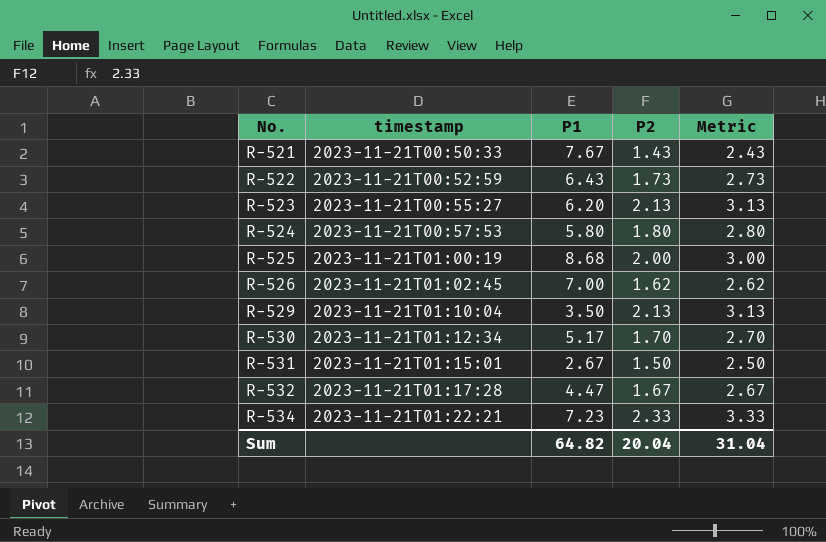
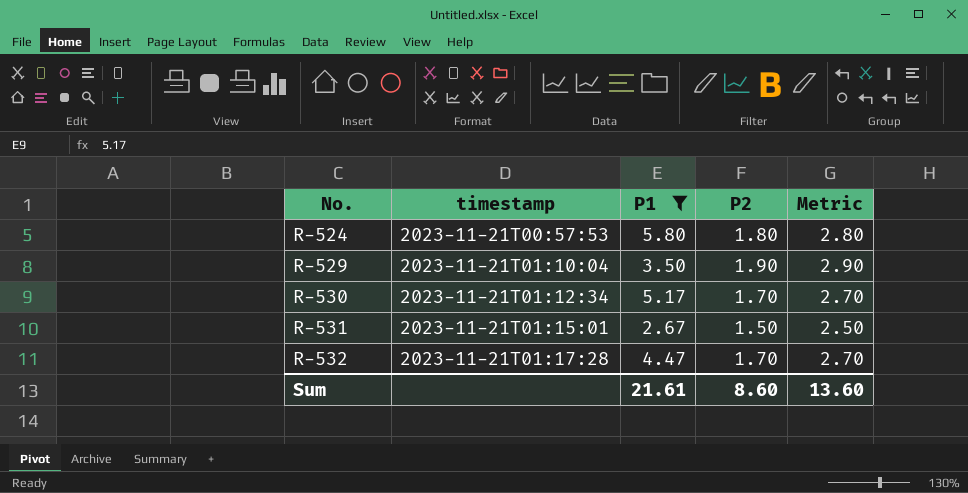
filter: none -> P1 <= 5.80
R-529 | P2: 2.13 -> 1.90
R-529 | Metric: 3.13 -> 2.90
R-532 | P2: 1.67 -> 1.70
R-532 | Metric: 2.67 -> 2.70
Sum | P1: 64.82 -> 21.61
Sum | P2: 20.04 -> 8.60
Sum | Metric: 31.04 -> 13.60

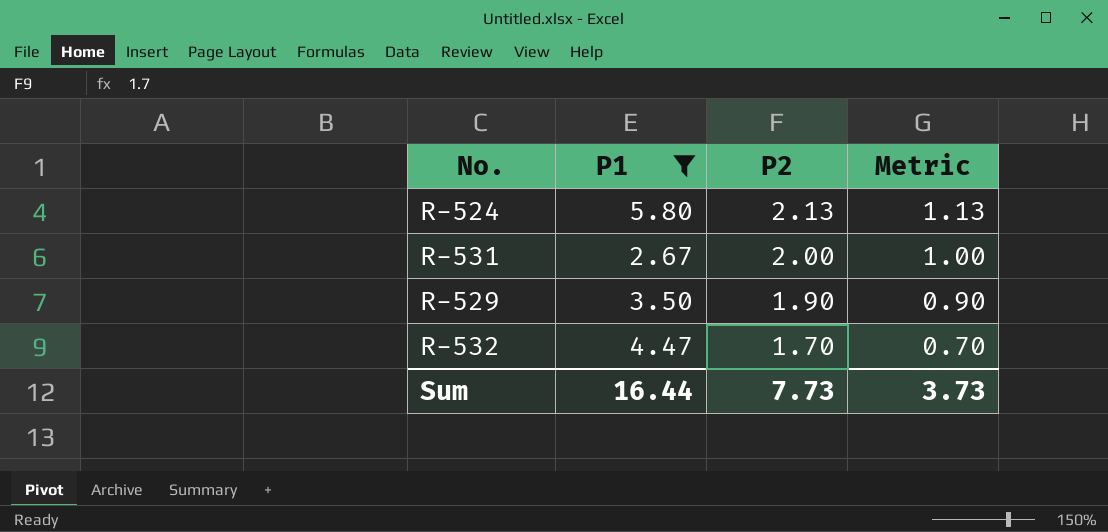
row order: No. ascending -> P2 descending
column timestamp | position: 2 -> none
column Metric | formula: [P2] + 1 -> [P2] - 1
row R-530: 2023-11-21T01:12:34 | 5.17 | 1.70 | 2.70 -> none
R-524 | P2: 1.80 -> 2.13
R-531 | P2: 1.50 -> 2.00
Sum | P1: 21.61 -> 16.44
Sum | P2: 8.60 -> 7.73
Sum | Metric: 13.60 -> 3.73

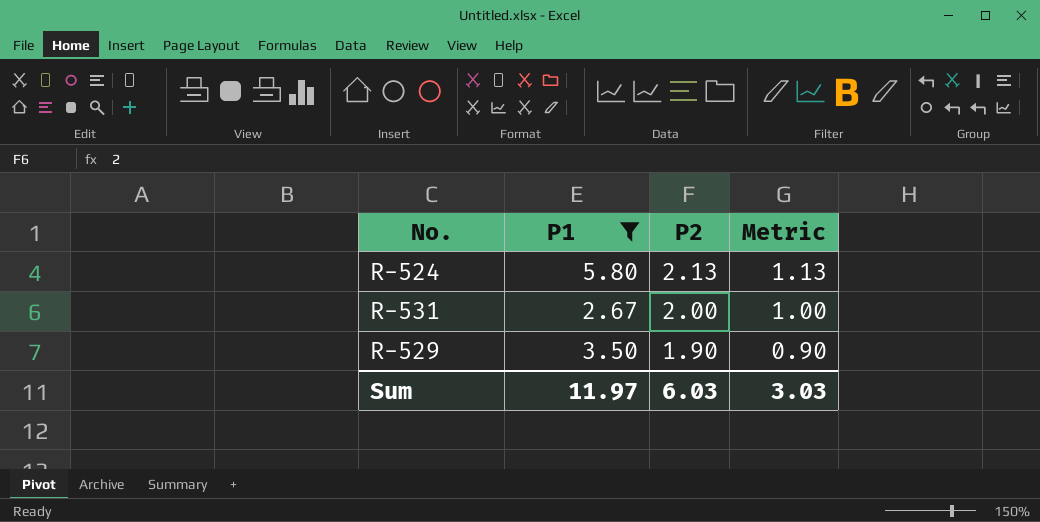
row R-532: 4.47 | 1.70 | 0.70 -> none
Sum | P1: 16.44 -> 11.97
Sum | P2: 7.73 -> 6.03
Sum | Metric: 3.73 -> 3.03

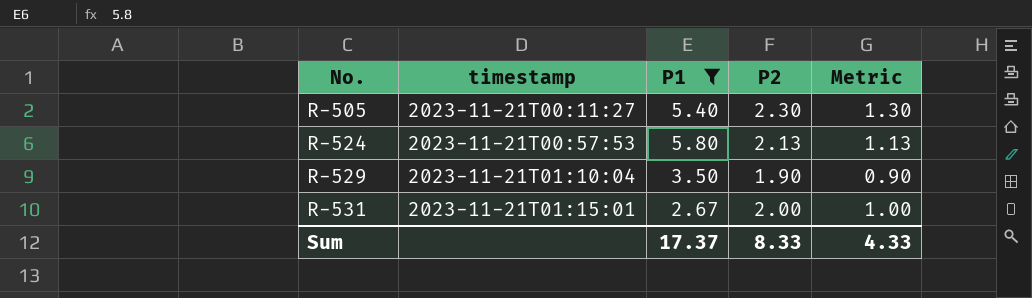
row order: P2 descending -> No. ascending
column timestamp | position: none -> 2
row R-505: none -> 2023-11-21T00:11:27 | 5.40 | 2.30 | 1.30
Sum | P1: 11.97 -> 17.37
Sum | P2: 6.03 -> 8.33
Sum | Metric: 3.03 -> 4.33

